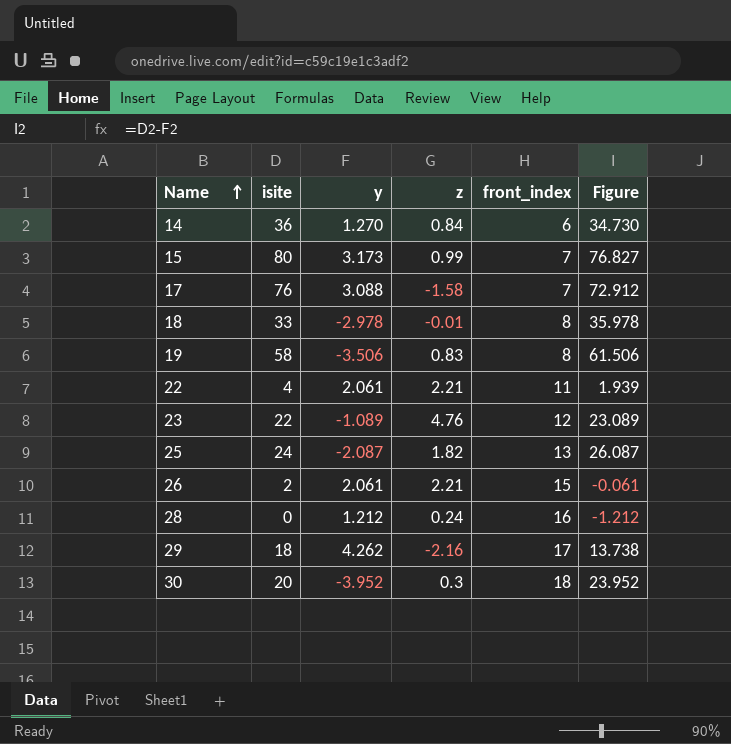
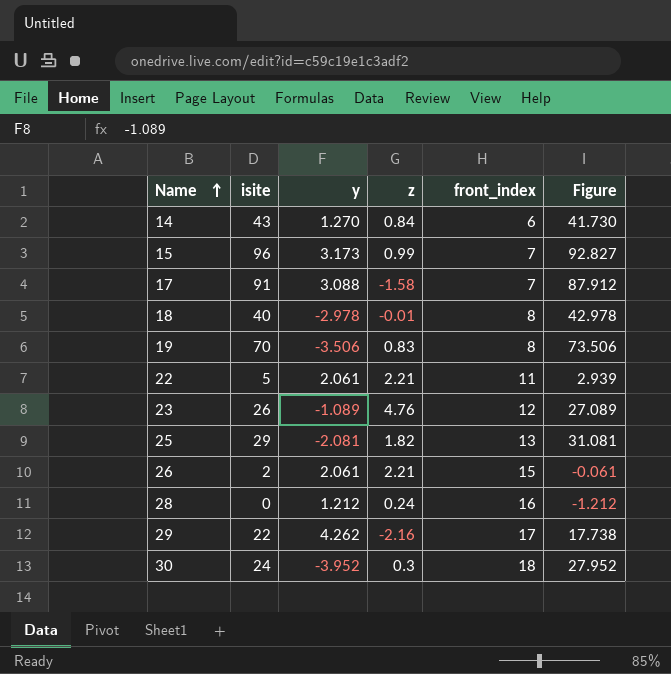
14 | isite: 36 -> 43
14 | Figure: 34.730 -> 41.730
15 | isite: 80 -> 96
15 | Figure: 76.827 -> 92.827
17 | isite: 76 -> 91
17 | Figure: 72.912 -> 87.912
18 | isite: 33 -> 40
18 | Figure: 35.978 -> 42.978
19 | isite: 58 -> 70
19 | Figure: 61.506 -> 73.506
22 | isite: 4 -> 5
22 | Figure: 1.939 -> 2.939
23 | isite: 22 -> 26
23 | Figure: 23.089 -> 27.089
25 | isite: 24 -> 29
25 | y: -2.087 -> -2.081
25 | Figure: 26.087 -> 31.081
29 | isite: 18 -> 22
29 | Figure: 13.738 -> 17.738
30 | isite: 20 -> 24
30 | Figure: 23.952 -> 27.952

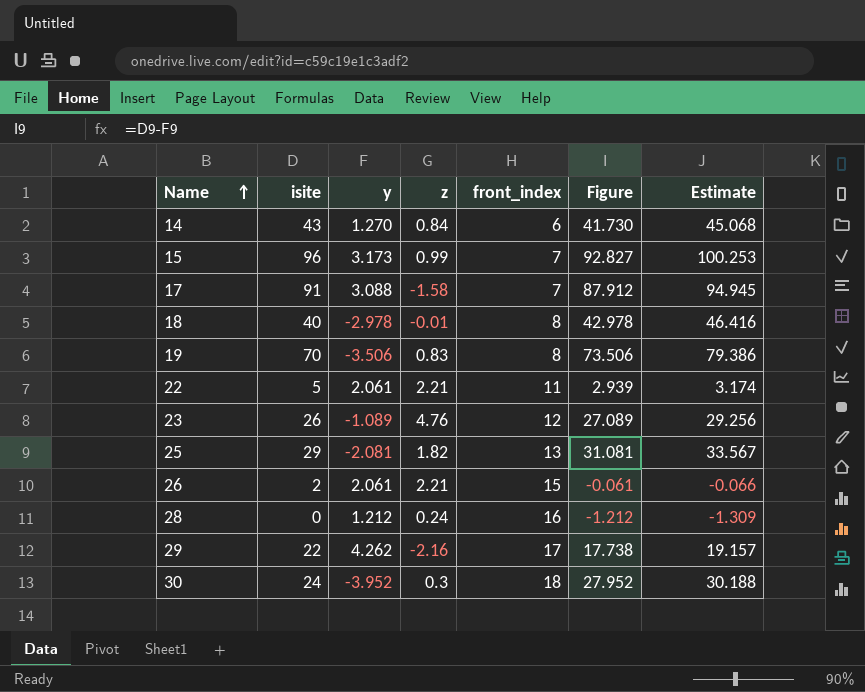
column Estimate | formula: none -> [Figure] * 1.08

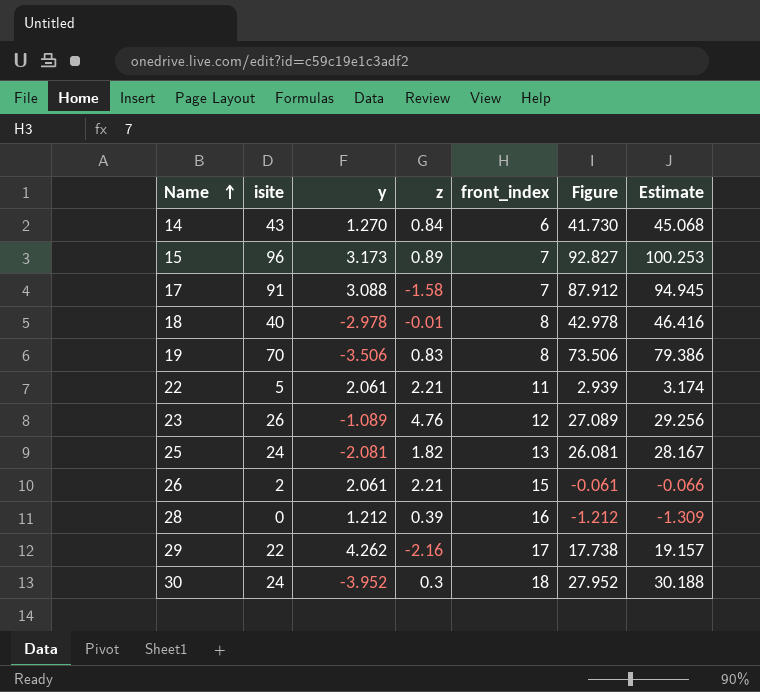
15 | z: 0.99 -> 0.89
25 | isite: 29 -> 24
25 | Figure: 31.081 -> 26.081
25 | Estimate: 33.567 -> 28.167
28 | z: 0.24 -> 0.39

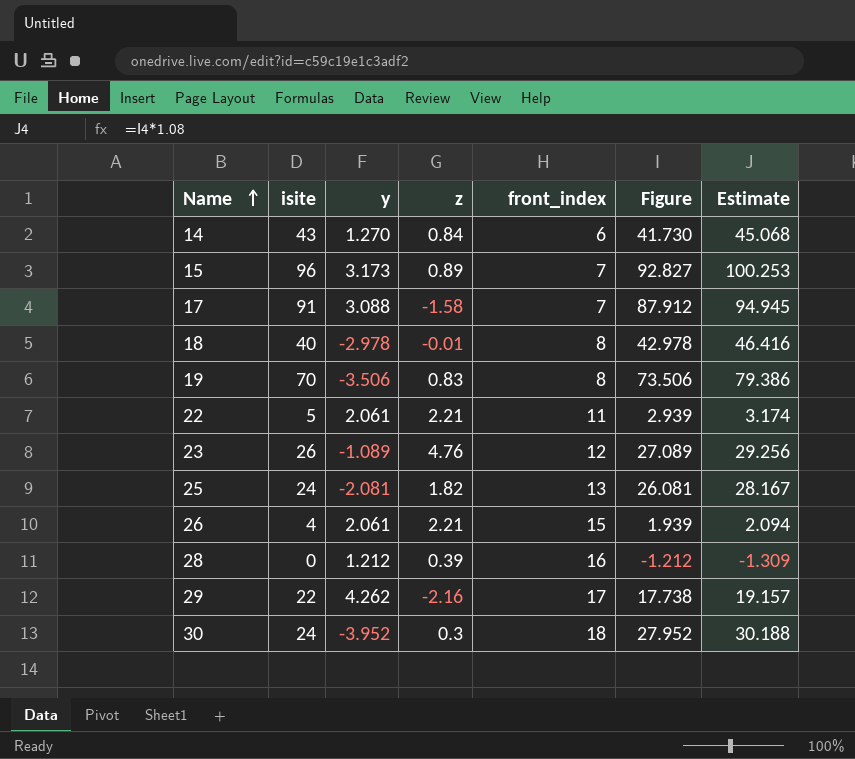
26 | isite: 2 -> 4
26 | Figure: -0.061 -> 1.939
26 | Estimate: -0.066 -> 2.094

